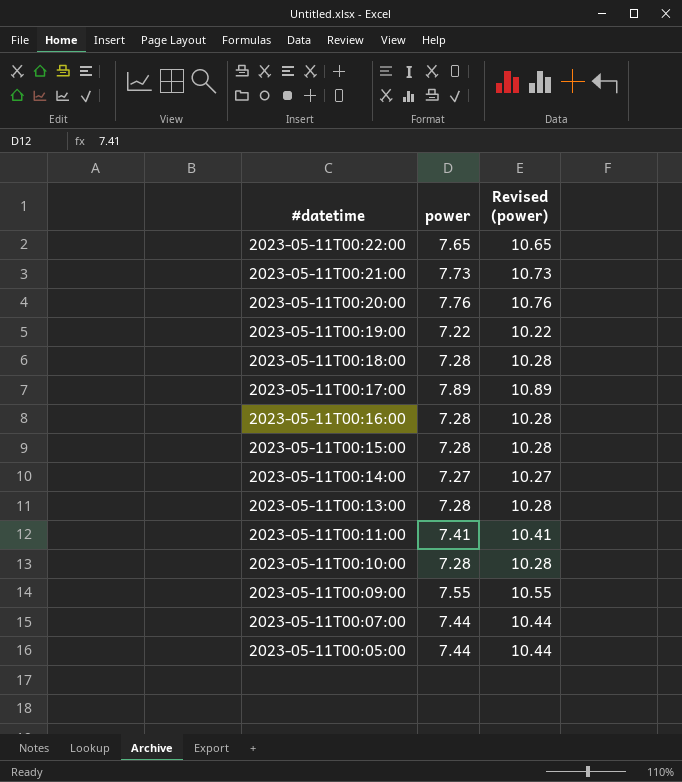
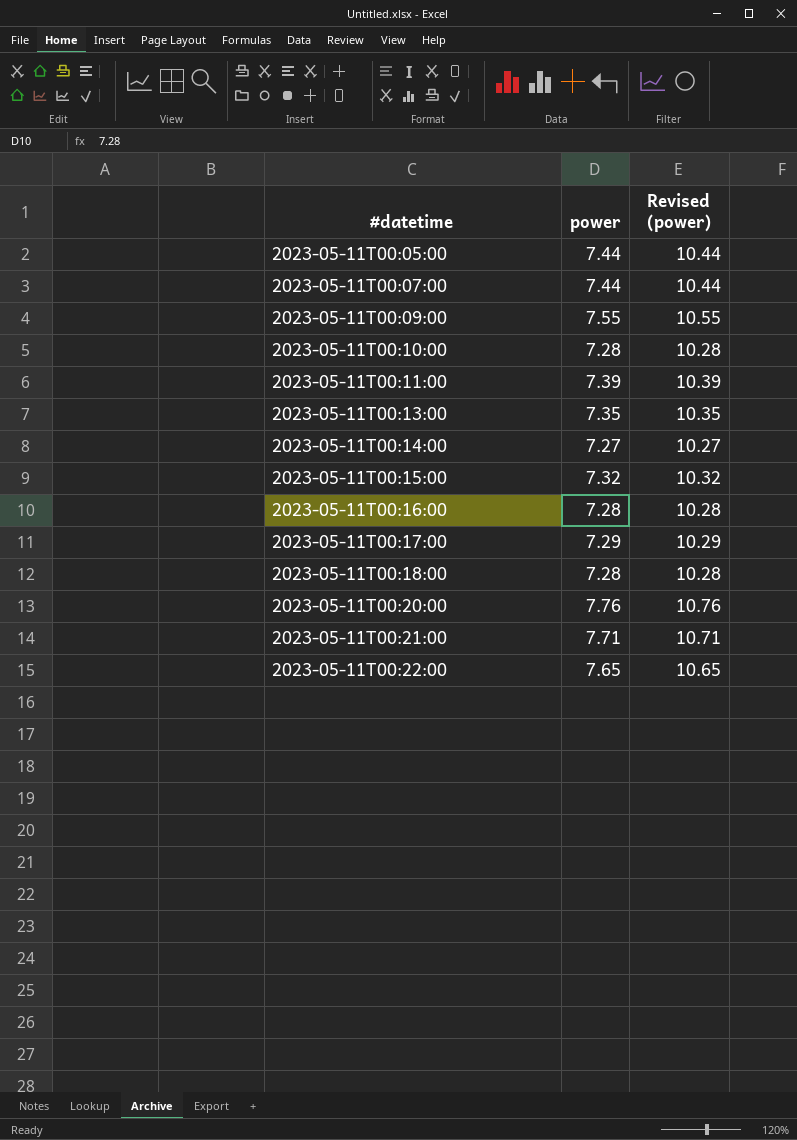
row order: #datetime descending -> #datetime ascending
row 2023-05-11T00:19:00: 7.22 | 10.22 -> none
2023-05-11T00:11:00 | power: 7.41 -> 7.39
2023-05-11T00:11:00 | Revised (power): 10.41 -> 10.39
2023-05-11T00:13:00 | power: 7.28 -> 7.35
2023-05-11T00:13:00 | Revised (power): 10.28 -> 10.35
2023-05-11T00:15:00 | power: 7.28 -> 7.32
2023-05-11T00:15:00 | Revised (power): 10.28 -> 10.32
2023-05-11T00:17:00 | power: 7.89 -> 7.29
2023-05-11T00:17:00 | Revised (power): 10.89 -> 10.29
2023-05-11T00:21:00 | power: 7.73 -> 7.71
2023-05-11T00:21:00 | Revised (power): 10.73 -> 10.71

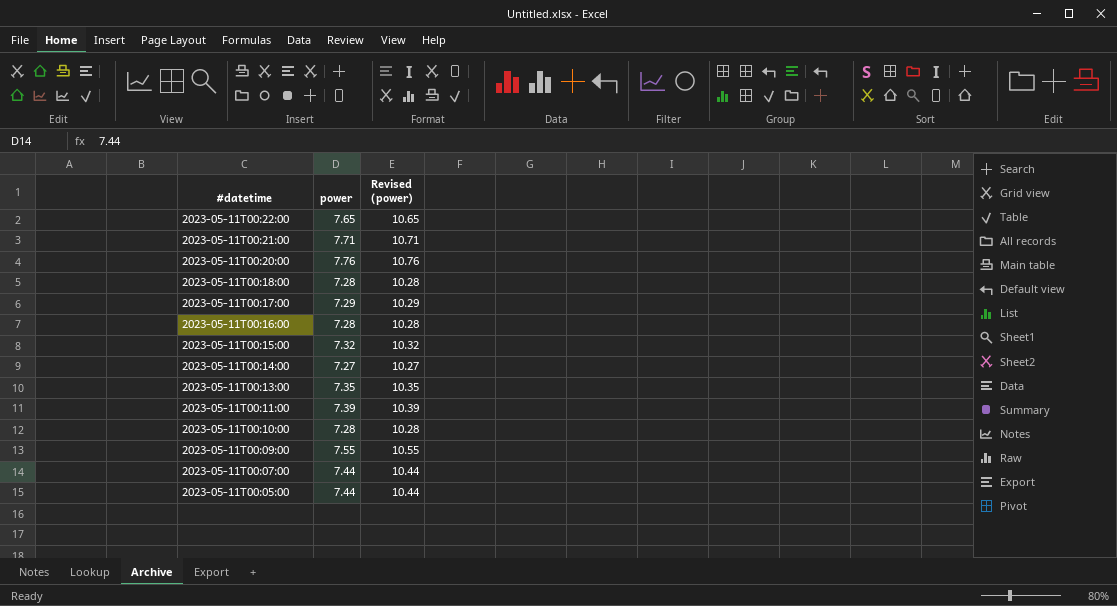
row order: #datetime ascending -> #datetime descending

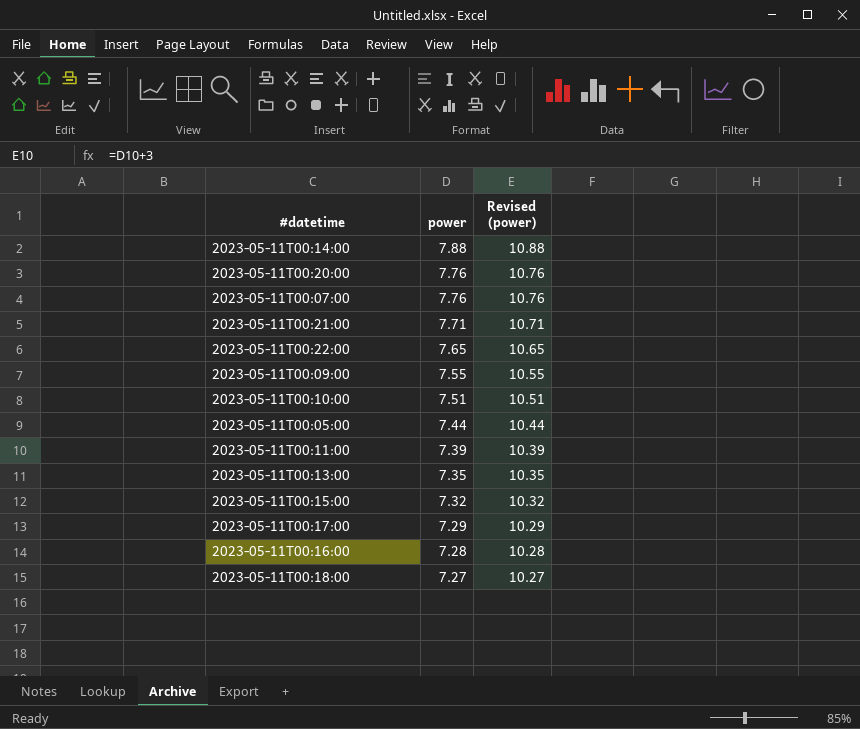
row order: #datetime descending -> power descending
2023-05-11T00:14:00 | power: 7.27 -> 7.88
2023-05-11T00:14:00 | Revised (power): 10.27 -> 10.88
2023-05-11T00:07:00 | power: 7.44 -> 7.76
2023-05-11T00:07:00 | Revised (power): 10.44 -> 10.76
2023-05-11T00:10:00 | power: 7.28 -> 7.51
2023-05-11T00:10:00 | Revised (power): 10.28 -> 10.51
2023-05-11T00:18:00 | power: 7.28 -> 7.27
2023-05-11T00:18:00 | Revised (power): 10.28 -> 10.27

